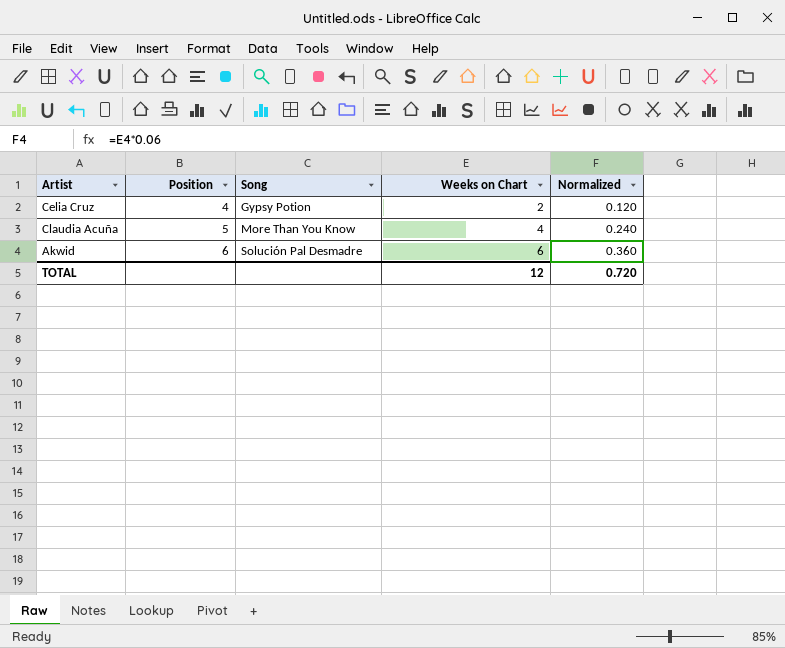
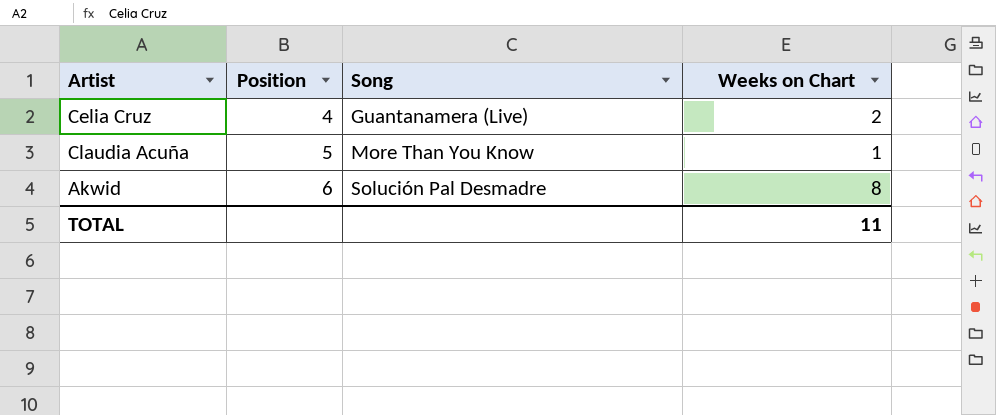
column Normalized | formula: [Weeks on Chart] * 0.06 -> none
Celia Cruz | Song: Gypsy Potion -> Guantanamera (Live)
Claudia Acuña | Weeks on Chart: 4 -> 1
Akwid | Weeks on Chart: 6 -> 8
TOTAL | Weeks on Chart: 12 -> 11

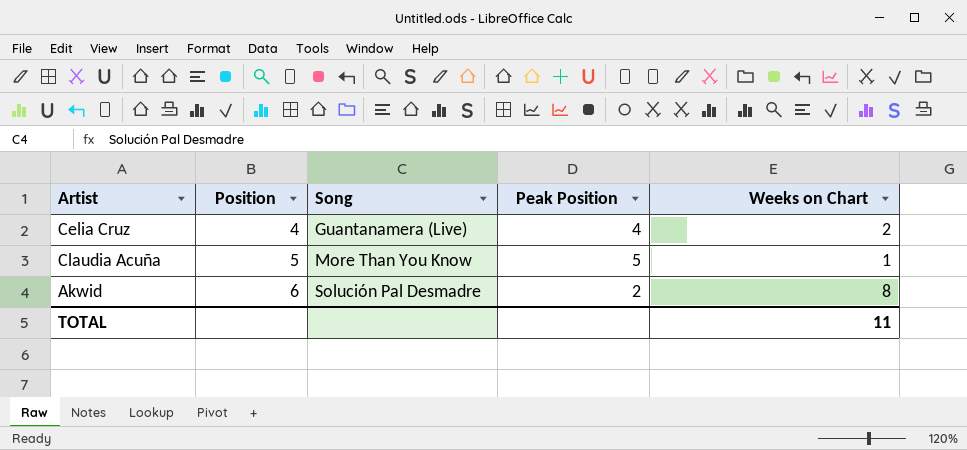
column Peak Position | position: none -> 4

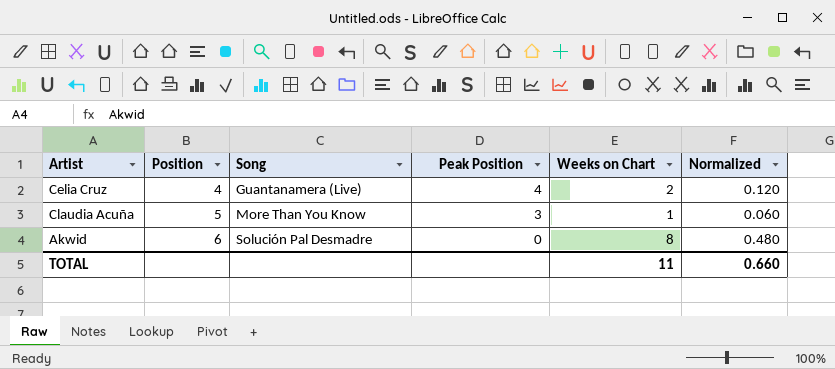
column Normalized | formula: none -> [Weeks on Chart] * 0.06
Claudia Acuña | Peak Position: 5 -> 3
Akwid | Peak Position: 2 -> 0

